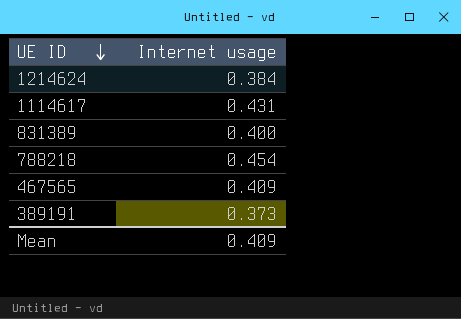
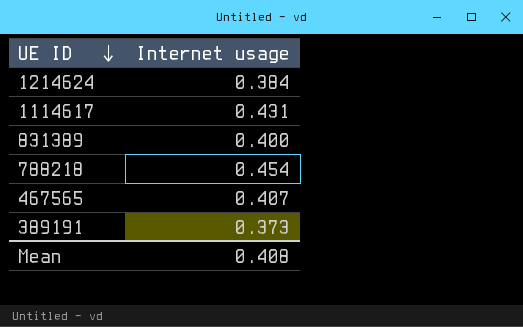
467565 | Internet usage: 0.409 -> 0.407
Mean | Internet usage: 0.409 -> 0.408

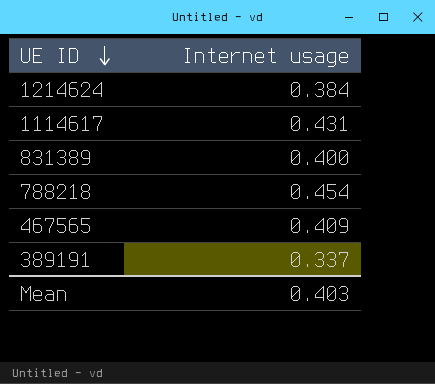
467565 | Internet usage: 0.407 -> 0.409
389191 | Internet usage: 0.373 -> 0.337
Mean | Internet usage: 0.408 -> 0.403

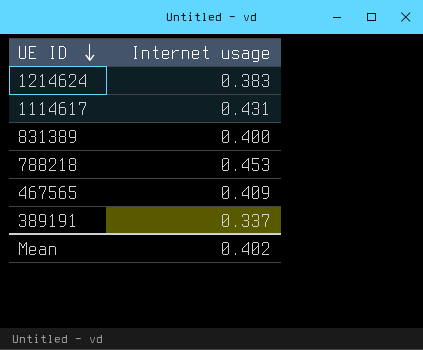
1214624 | Internet usage: 0.384 -> 0.383
788218 | Internet usage: 0.454 -> 0.453
Mean | Internet usage: 0.403 -> 0.402

